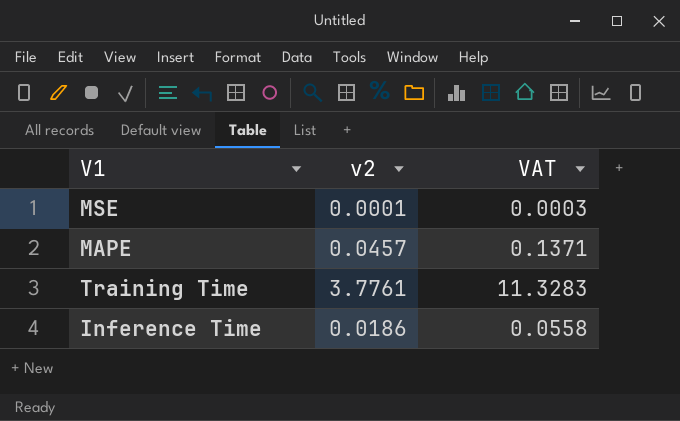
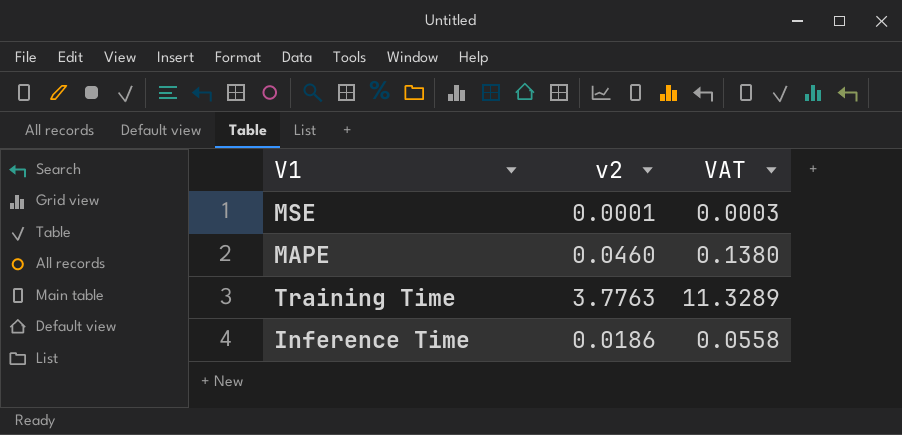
MAPE | v2: 0.0457 -> 0.0460
MAPE | VAT: 0.1371 -> 0.1380
Training Time | v2: 3.7761 -> 3.7763
Training Time | VAT: 11.3283 -> 11.3289

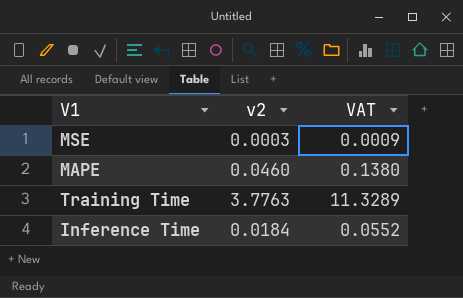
MSE | v2: 0.0001 -> 0.0003
MSE | VAT: 0.0003 -> 0.0009
Inference Time | v2: 0.0186 -> 0.0184
Inference Time | VAT: 0.0558 -> 0.0552

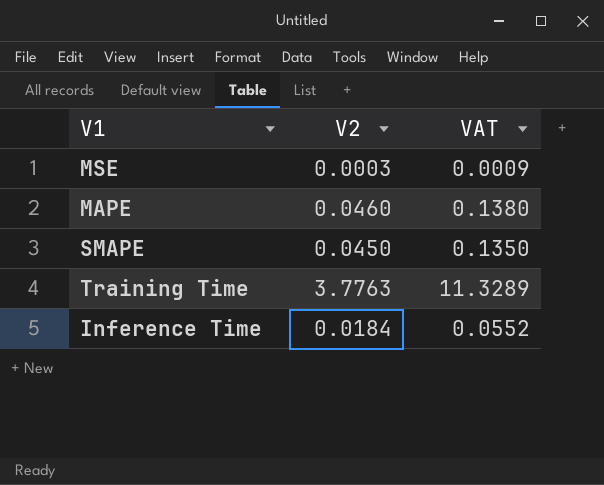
column name: v2 -> V2
row SMAPE: none -> 0.0450 | 0.1350

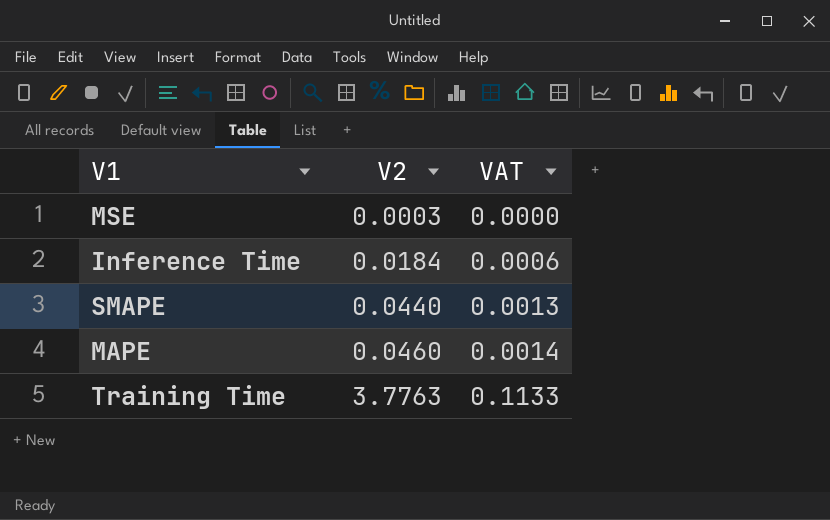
row order: none -> V2 ascending
column VAT | formula: [V2] * 3 -> [V2] * 0.03
SMAPE | V2: 0.0450 -> 0.0440

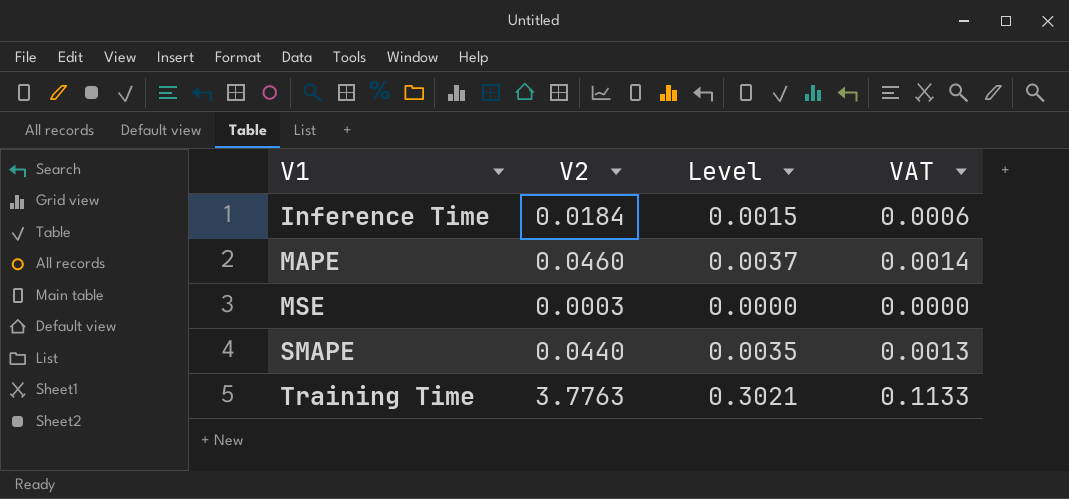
row order: V2 ascending -> V1 ascending
column Level | formula: none -> [V2] * 0.08

